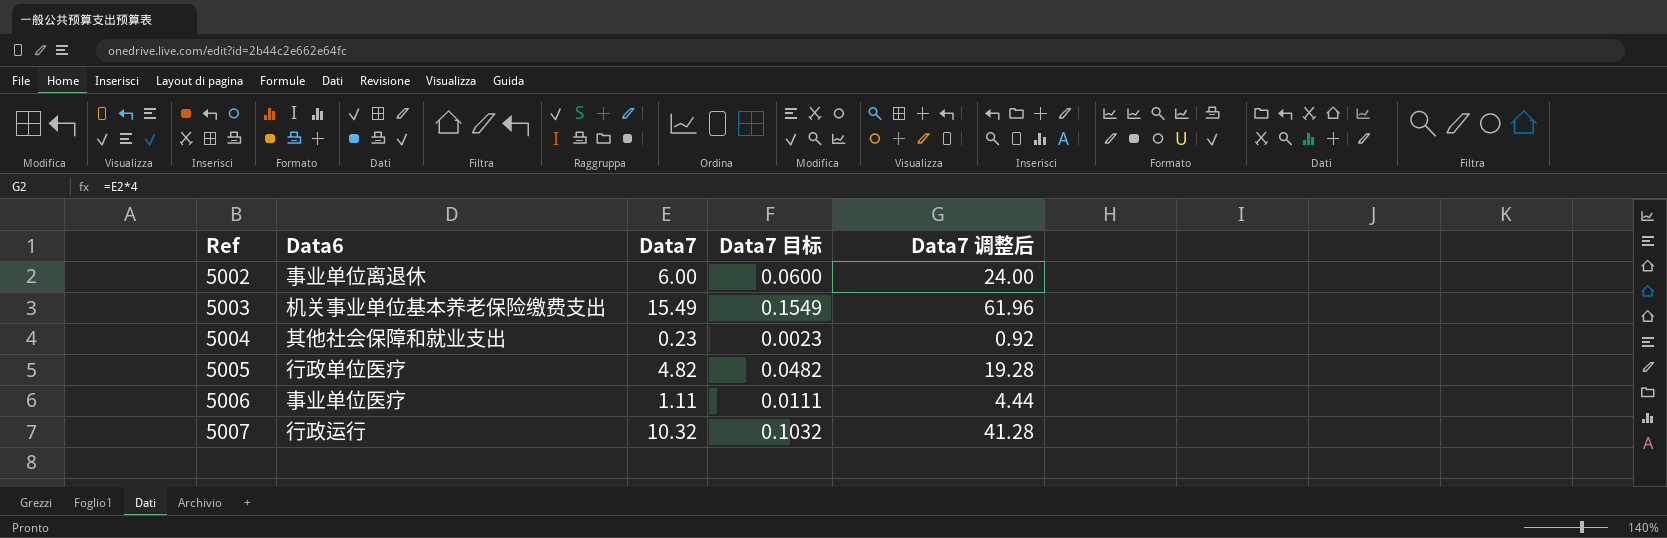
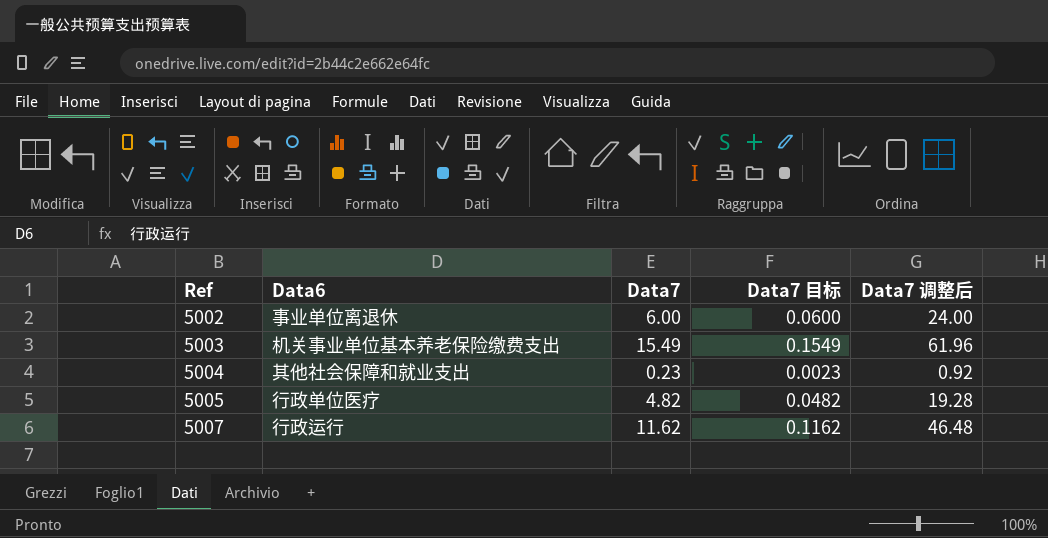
row 5006: 事业单位医疗 | 1.11 | 0.0111 | 4.44 -> none
5007 | Data7: 10.32 -> 11.62
5007 | Data7 目标: 0.1032 -> 0.1162
5007 | Data7 调整后: 41.28 -> 46.48

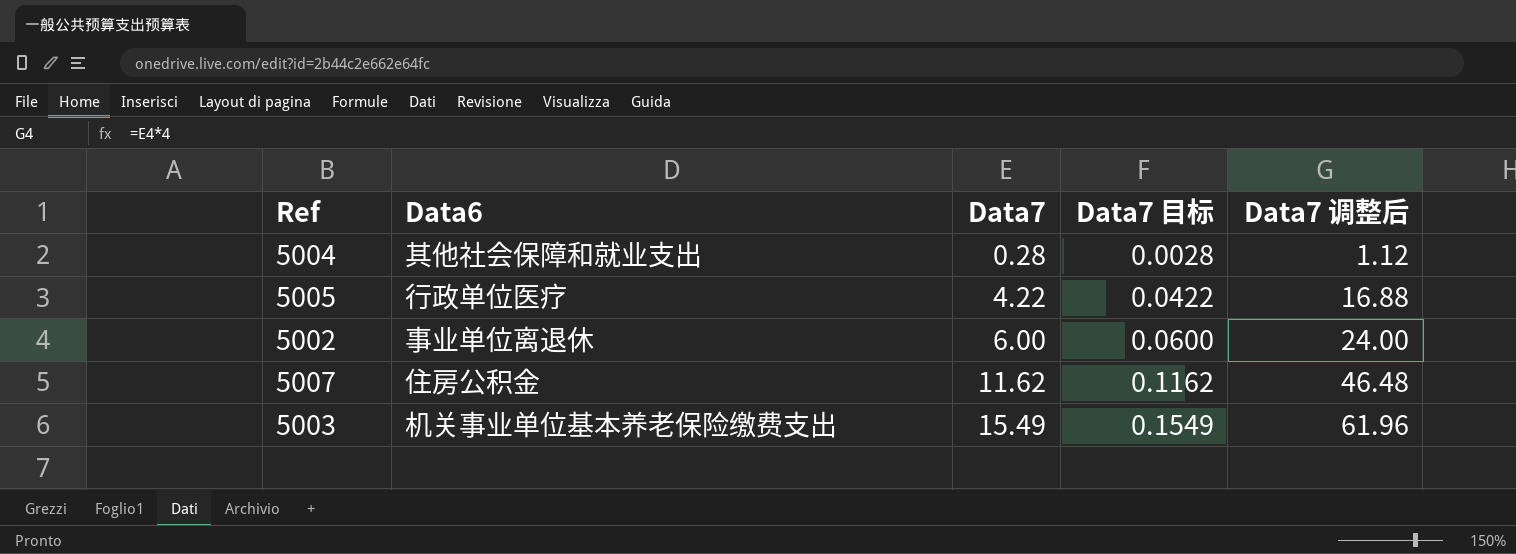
row order: Ref ascending -> Data7 ascending
5004 | Data7: 0.23 -> 0.28
5004 | Data7 目标: 0.0023 -> 0.0028
5004 | Data7 调整后: 0.92 -> 1.12
5005 | Data7: 4.82 -> 4.22
5005 | Data7 目标: 0.0482 -> 0.0422
5005 | Data7 调整后: 19.28 -> 16.88
5007 | Data6: 行政运行 -> 住房公积金

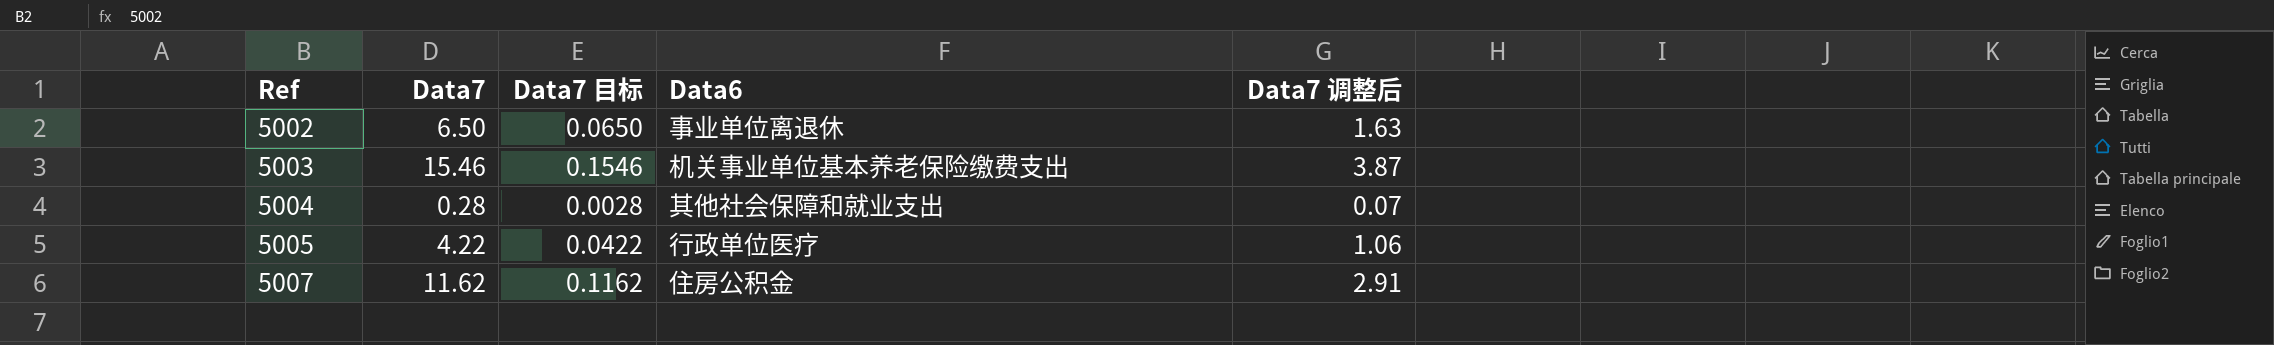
row order: Data7 ascending -> Ref ascending
column Data6 | position: 2 -> 4
column Data7 调整后 | formula: [Data7] * 4 -> [Data7] * 0.25
5002 | Data7: 6.00 -> 6.50
5002 | Data7 目标: 0.0600 -> 0.0650
5003 | Data7: 15.49 -> 15.46
5003 | Data7 目标: 0.1549 -> 0.1546

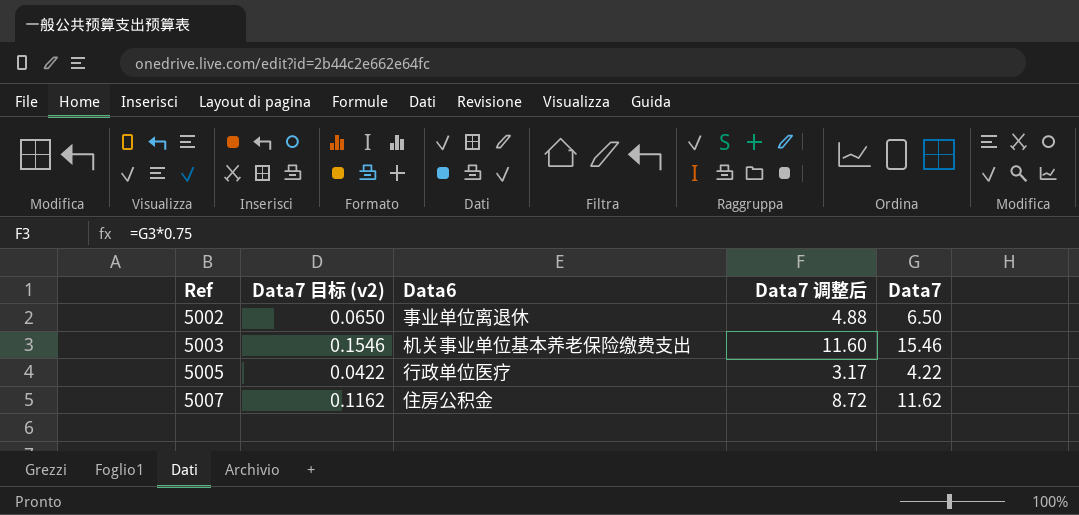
column name: Data7 目标 -> Data7 目标 (v2)
column Data7 调整后 | formula: [Data7] * 0.25 -> [Data7] * 0.75
column Data7 | position: 2 -> 5
row 5004: 0.28 | 0.0028 | 其他社会保障和就业支出 | 0.07 -> none

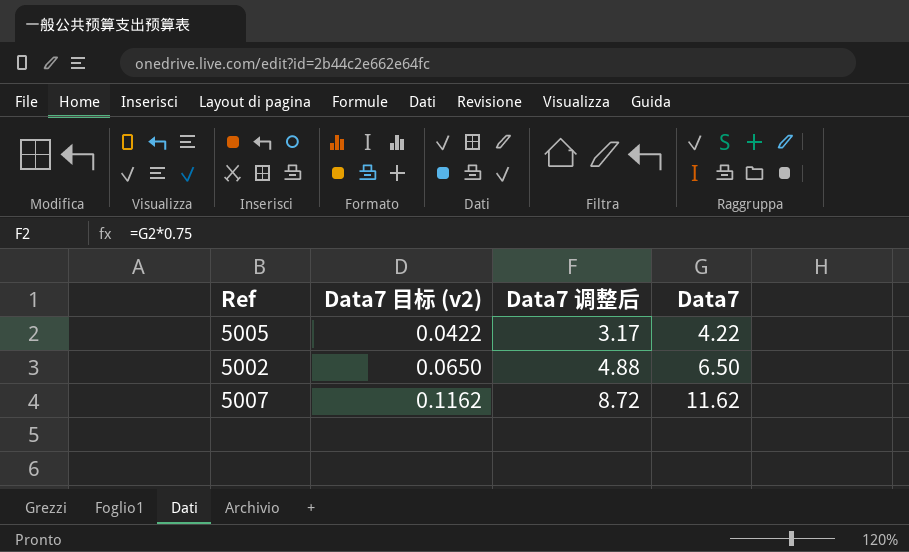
row order: Ref ascending -> Data7 目标 (v2) ascending
column Data6 | position: 3 -> none
row 5003: 0.1546 | 机关事业单位基本养老保险缴费支出 | 11.60 | 15.46 -> none

